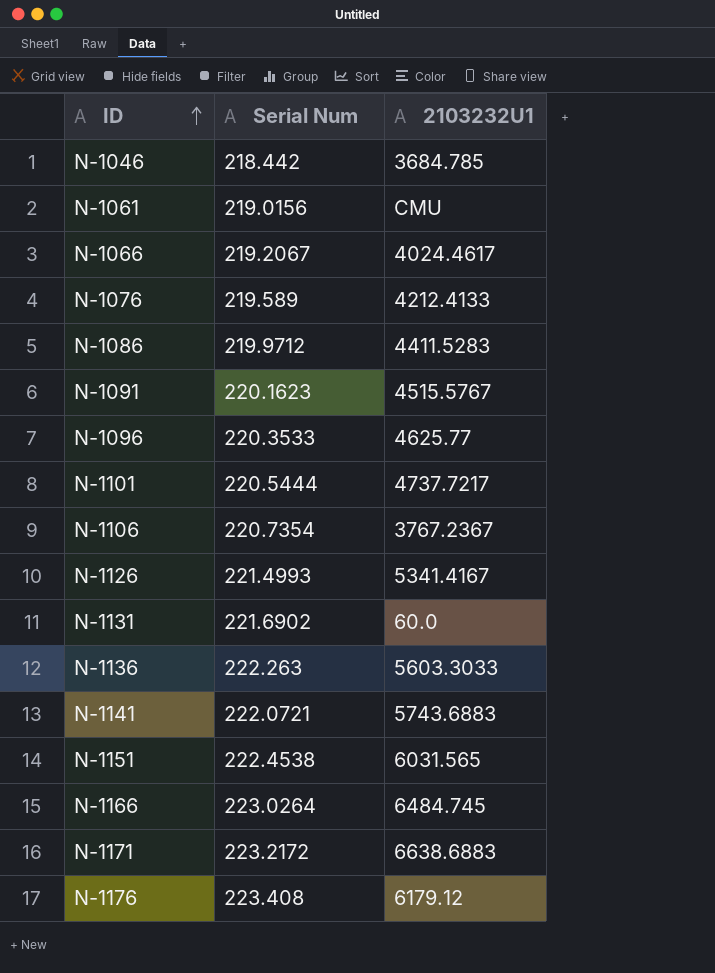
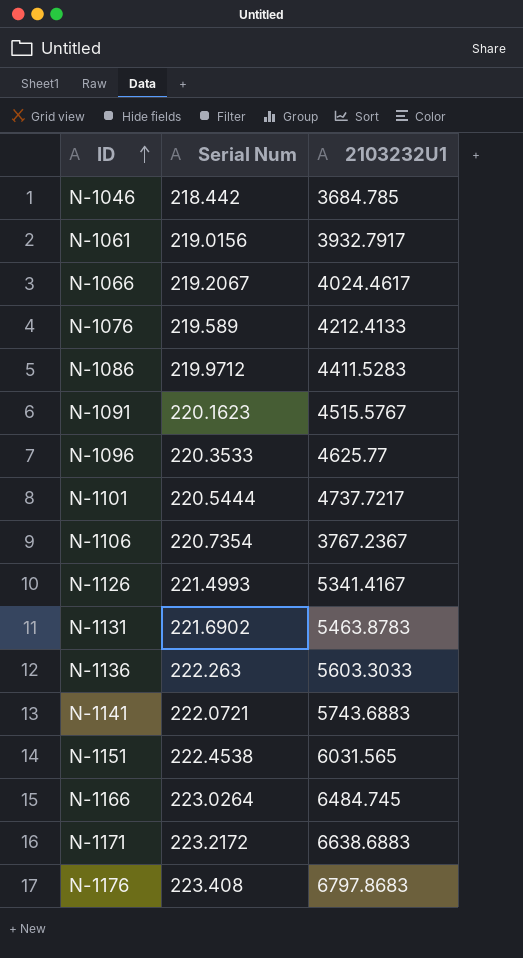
N-1061 | 2103232U1: CMU -> 3932.7917
N-1131 | 2103232U1: 60.0 -> 5463.8783
N-1176 | 2103232U1: 6179.12 -> 6797.8683

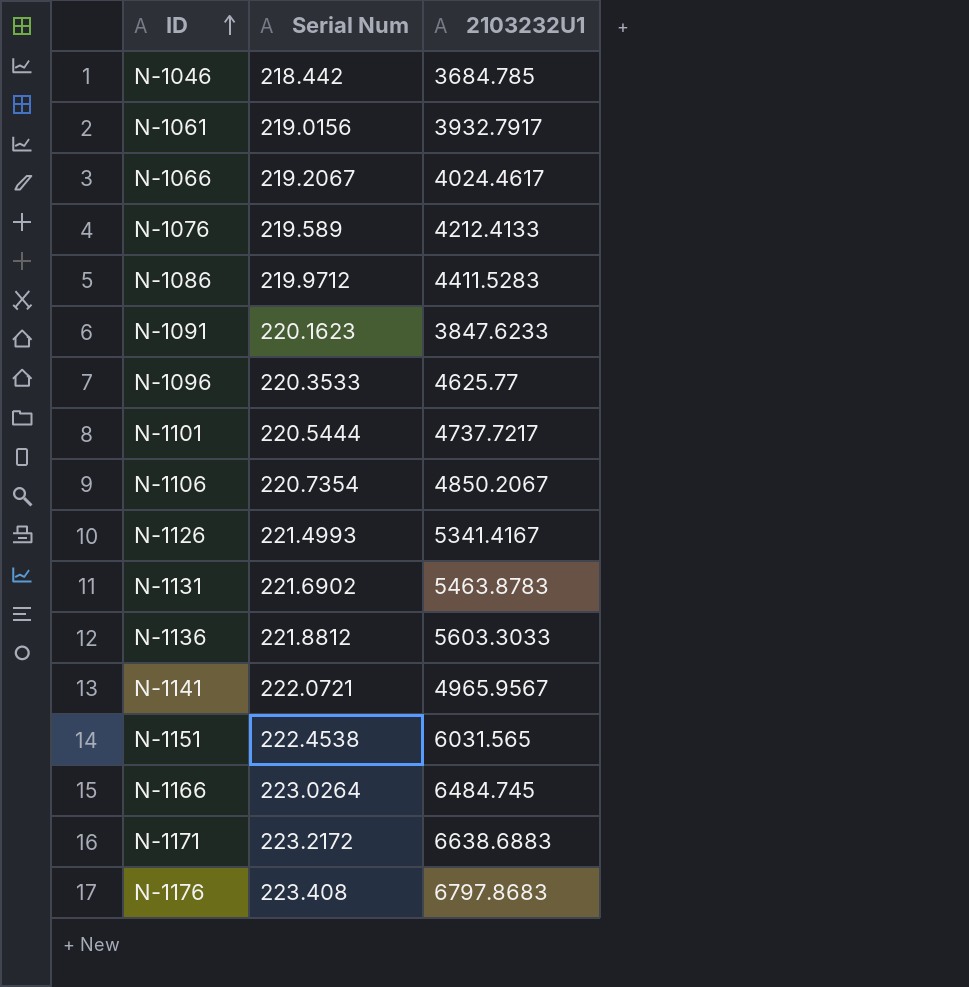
N-1091 | 2103232U1: 4515.5767 -> 3847.6233
N-1106 | 2103232U1: 3767.2367 -> 4850.2067
N-1136 | Serial Num: 222.263 -> 221.8812
N-1141 | 2103232U1: 5743.6883 -> 4965.9567

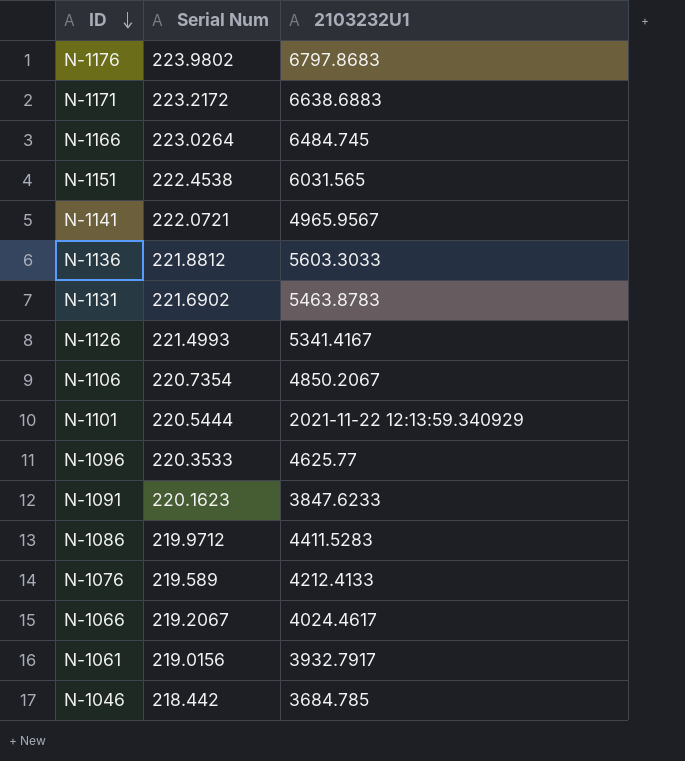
row order: ID ascending -> ID descending
N-1176 | Serial Num: 223.408 -> 223.9802
N-1101 | 2103232U1: 4737.7217 -> 2021-11-22 12:13:59.340929

